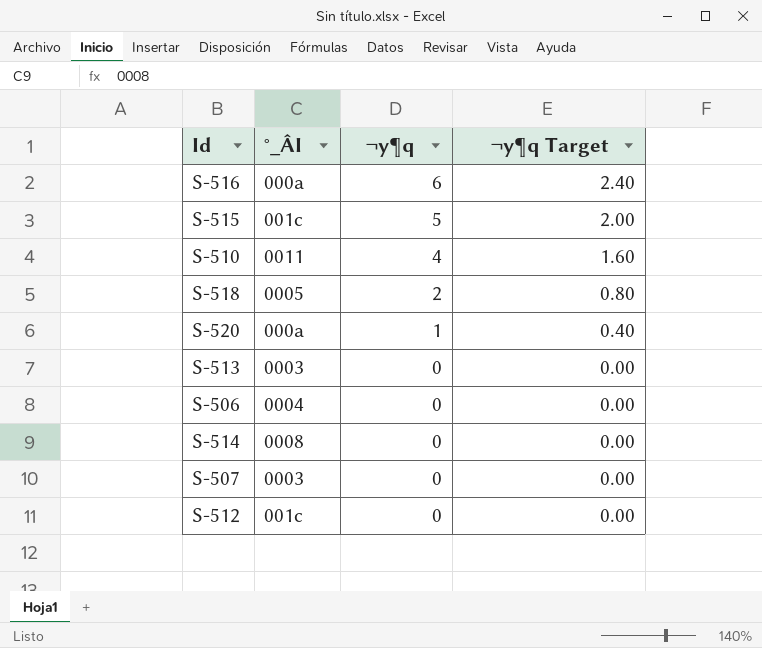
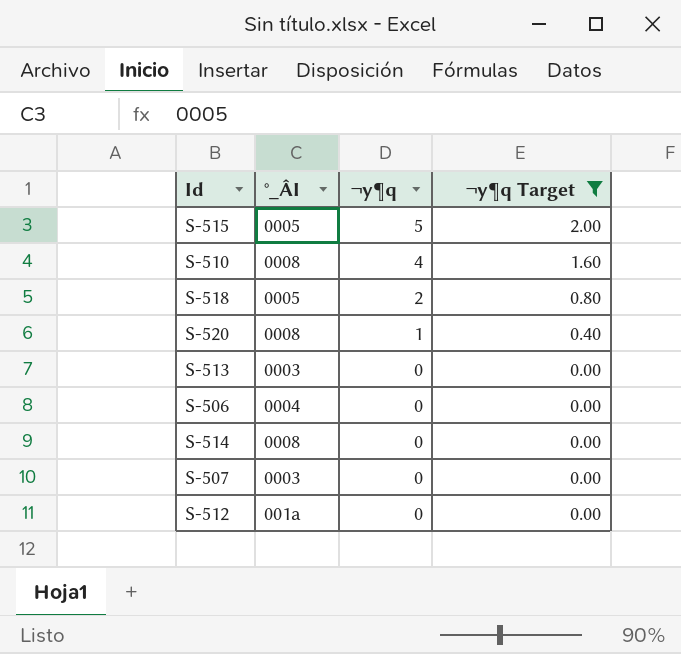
filter: none -> ¬y¶q Target != 2.40
S-515 | °_ÂI: 001c -> 0005
S-510 | °_ÂI: 0011 -> 0008
S-520 | °_ÂI: 000a -> 0008
S-512 | °_ÂI: 001c -> 001a

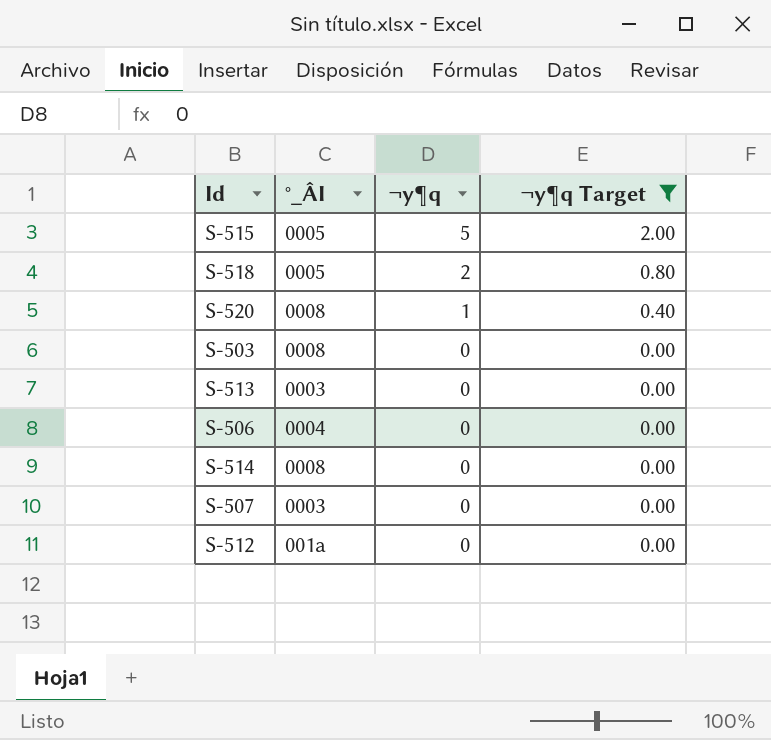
row S-510: 0008 | 4 | 1.60 -> none
row S-503: none -> 0008 | 0 | 0.00

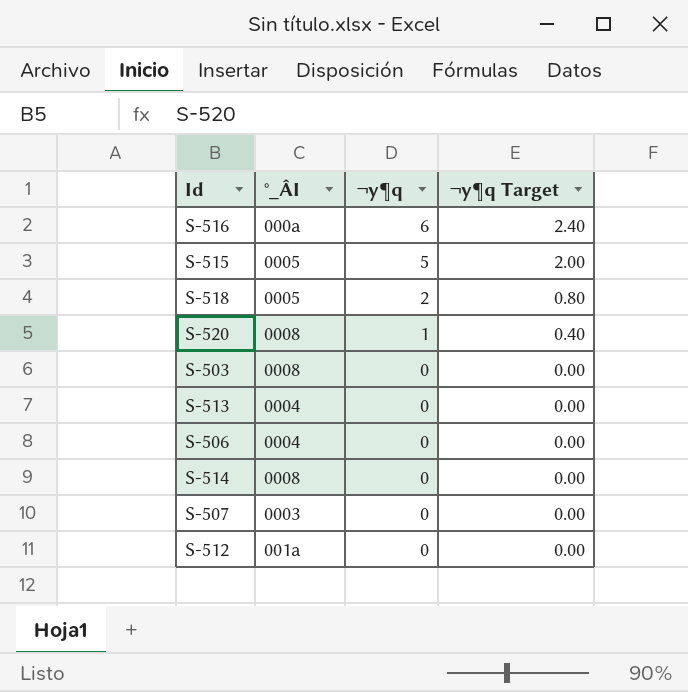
filter: ¬y¶q Target != 2.40 -> none
S-513 | °_ÂI: 0003 -> 0004

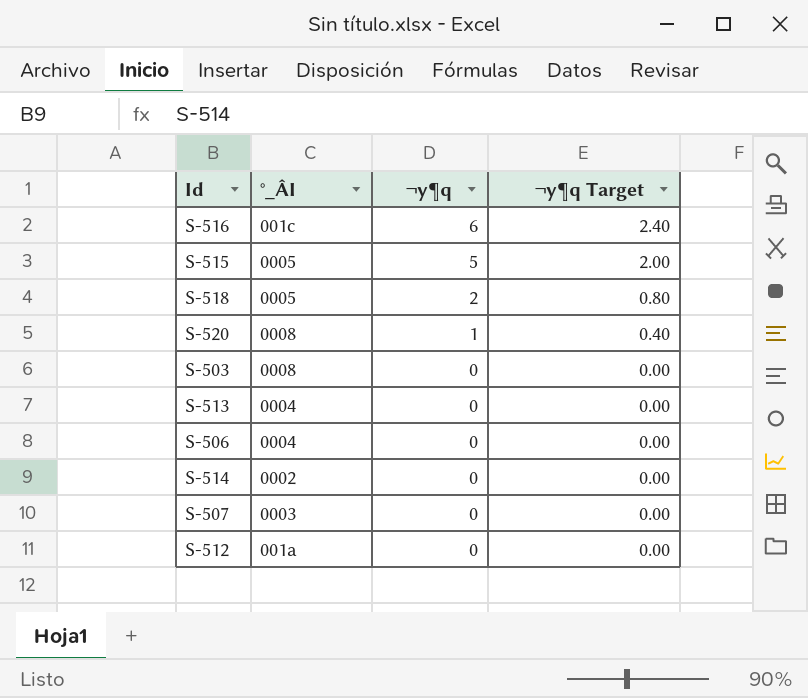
S-516 | °_ÂI: 000a -> 001c
S-514 | °_ÂI: 0008 -> 0002

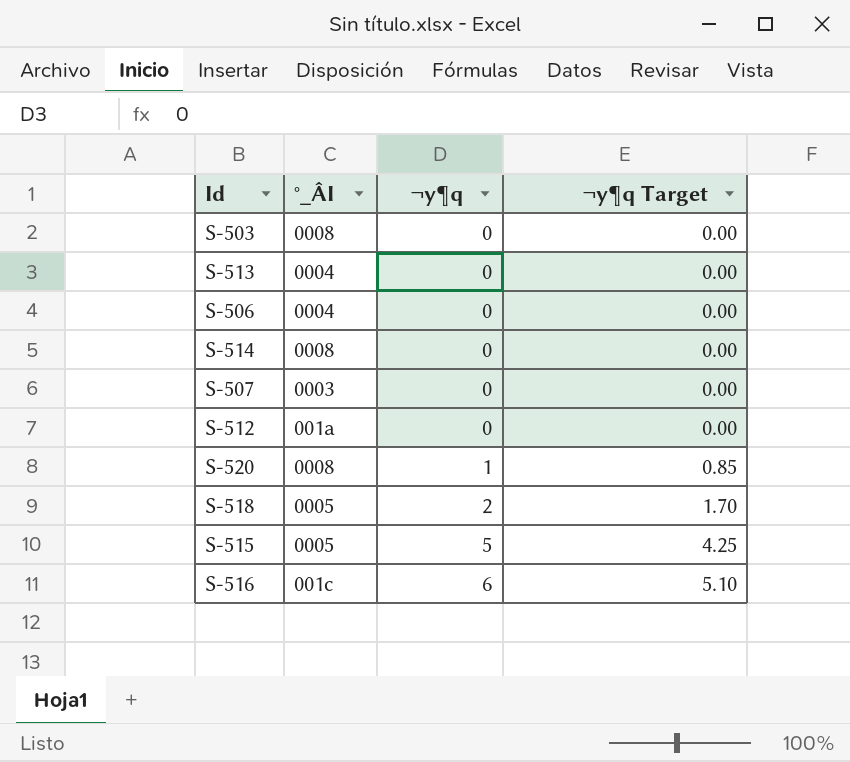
row order: ¬y¶q descending -> ¬y¶q ascending
column ¬y¶q Target | formula: [¬y¶q] * 0.4 -> [¬y¶q] * 0.85
S-514 | °_ÂI: 0002 -> 0008

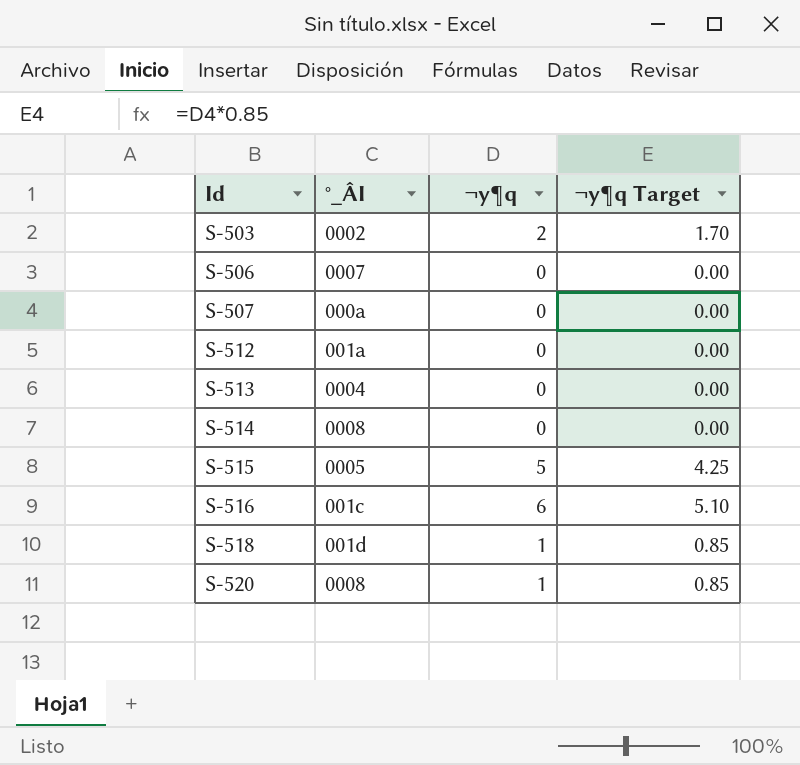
row order: ¬y¶q ascending -> Id ascending
S-503 | °_ÂI: 0008 -> 0002
S-503 | ¬y¶q: 0 -> 2
S-503 | ¬y¶q Target: 0.00 -> 1.70
S-506 | °_ÂI: 0004 -> 0007
S-507 | °_ÂI: 0003 -> 000a
S-518 | °_ÂI: 0005 -> 001d
S-518 | ¬y¶q: 2 -> 1
S-518 | ¬y¶q Target: 1.70 -> 0.85

